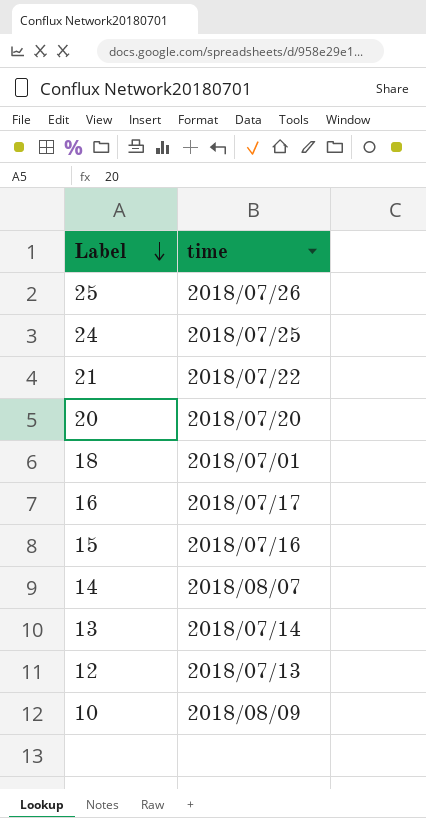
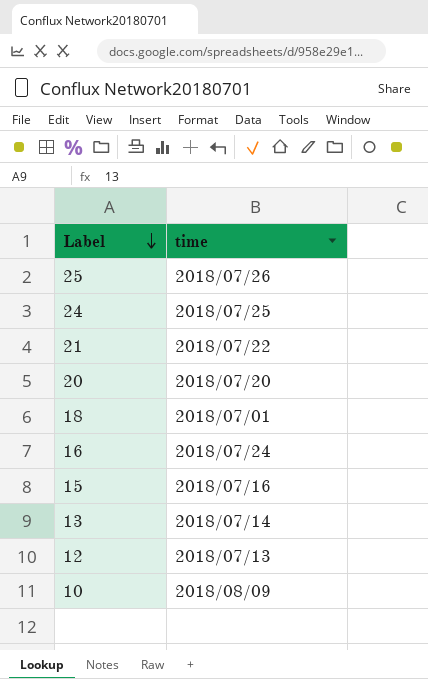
row 14: 2018/08/07 -> none
16 | time: 2018/07/17 -> 2018/07/24

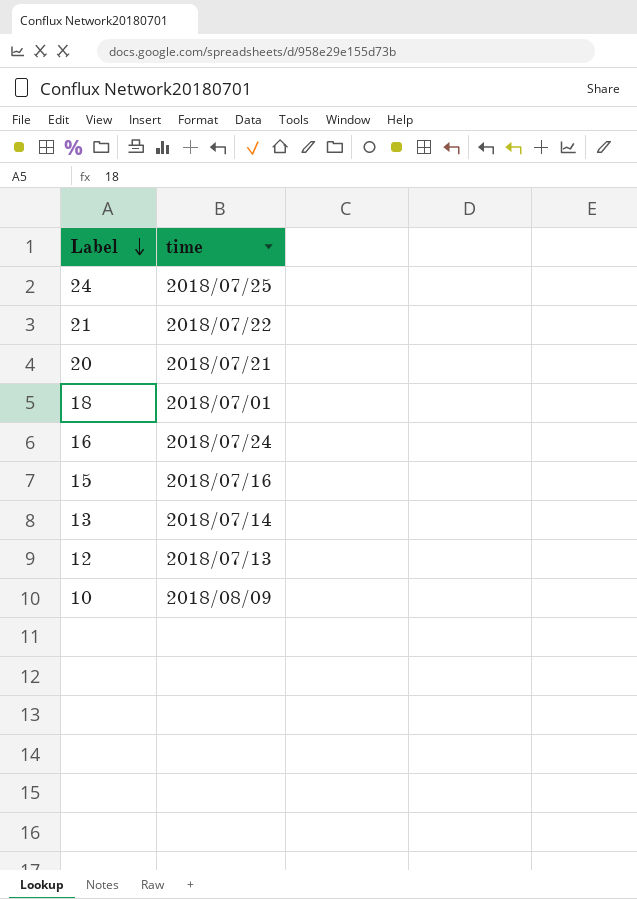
row 25: 2018/07/26 -> none
20 | time: 2018/07/20 -> 2018/07/21

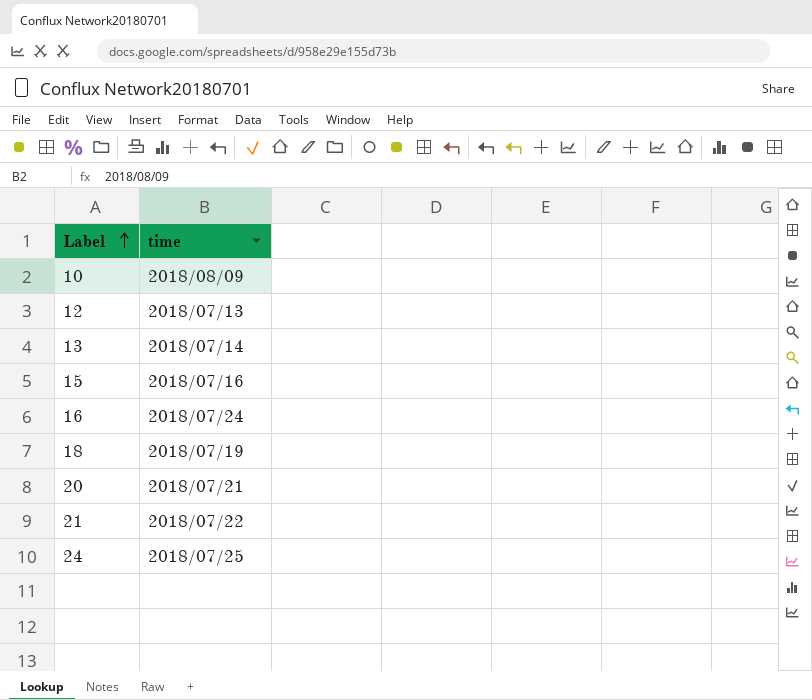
row order: Label descending -> Label ascending
18 | time: 2018/07/01 -> 2018/07/19

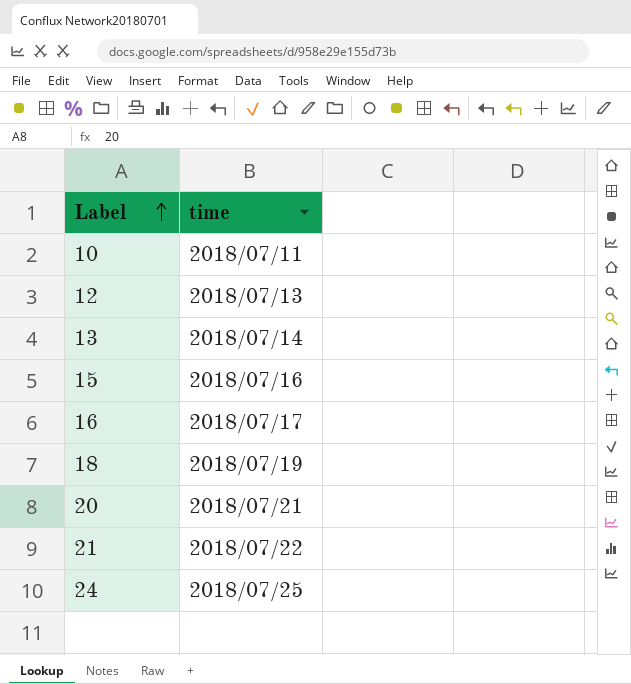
10 | time: 2018/08/09 -> 2018/07/11
16 | time: 2018/07/24 -> 2018/07/17

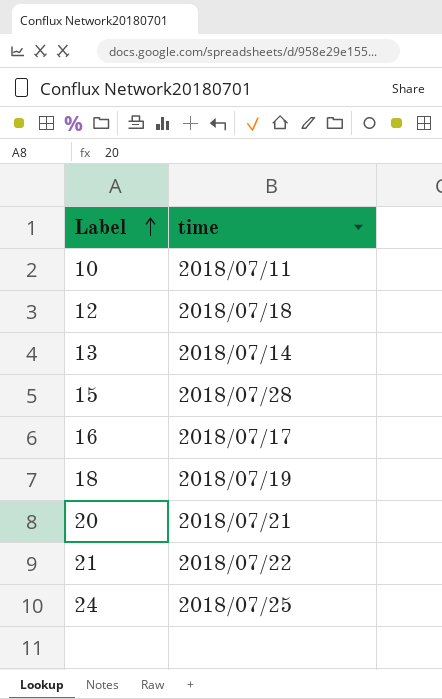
12 | time: 2018/07/13 -> 2018/07/18
15 | time: 2018/07/16 -> 2018/07/28

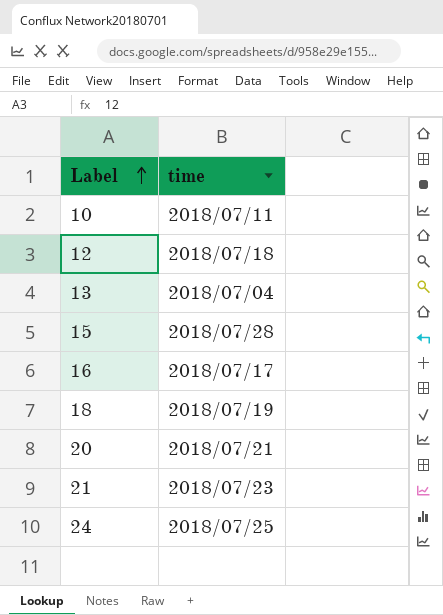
13 | time: 2018/07/14 -> 2018/07/04
21 | time: 2018/07/22 -> 2018/07/23

